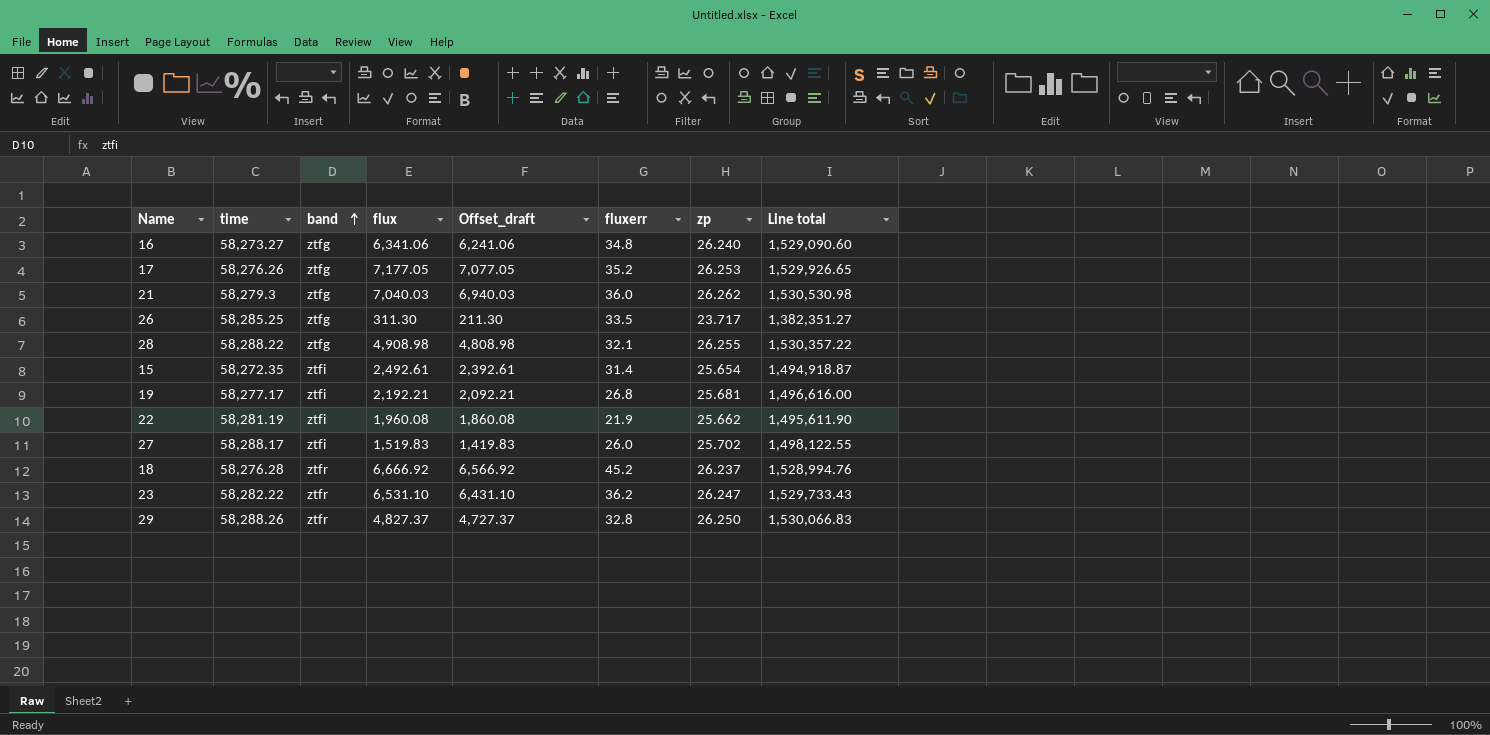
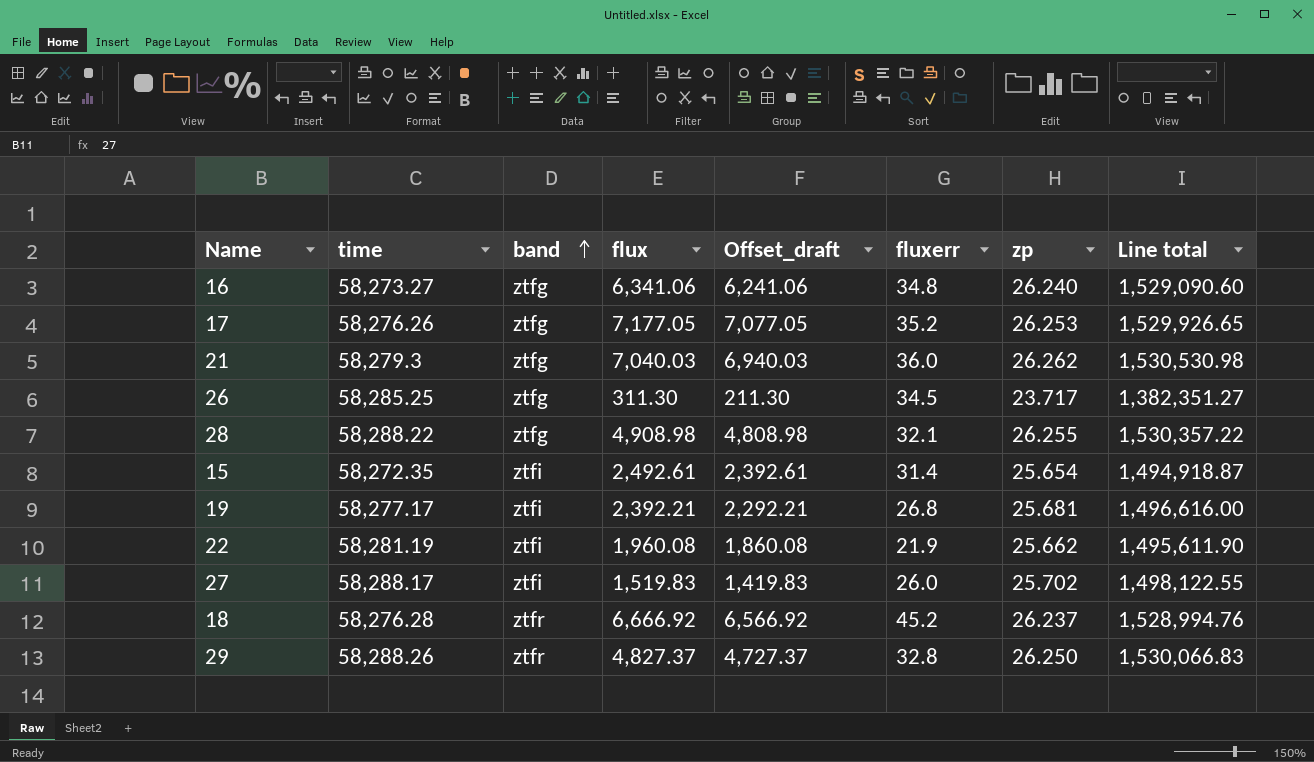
row 23: 58,282.22 | ztfr | 6,531.10 | 6,431.10 | 36.2 | 26.247 | 1,529,733.43 -> none
26 | fluxerr: 33.5 -> 34.5
19 | flux: 2,192.21 -> 2,392.21
19 | Offset_draft: 2,092.21 -> 2,292.21

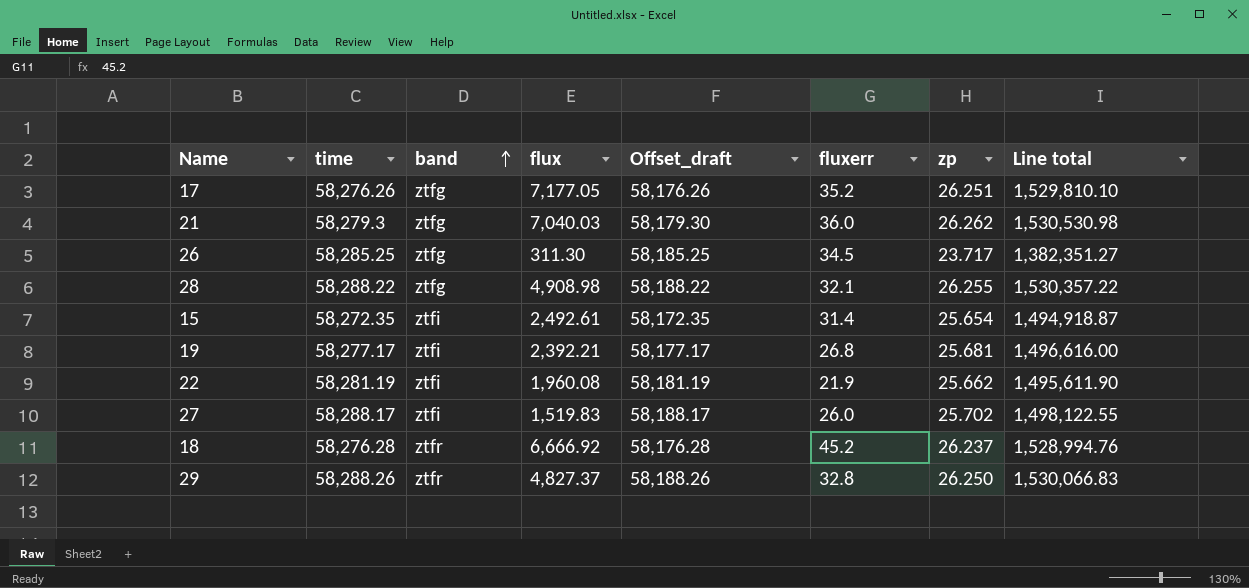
column Offset_draft | formula: [flux] - 100 -> [time] - 100
row 16: 58,273.27 | ztfg | 6,341.06 | 6,241.06 | 34.8 | 26.240 | 1,529,090.60 -> none
17 | zp: 26.253 -> 26.251
17 | Line total: 1,529,926.65 -> 1,529,810.10

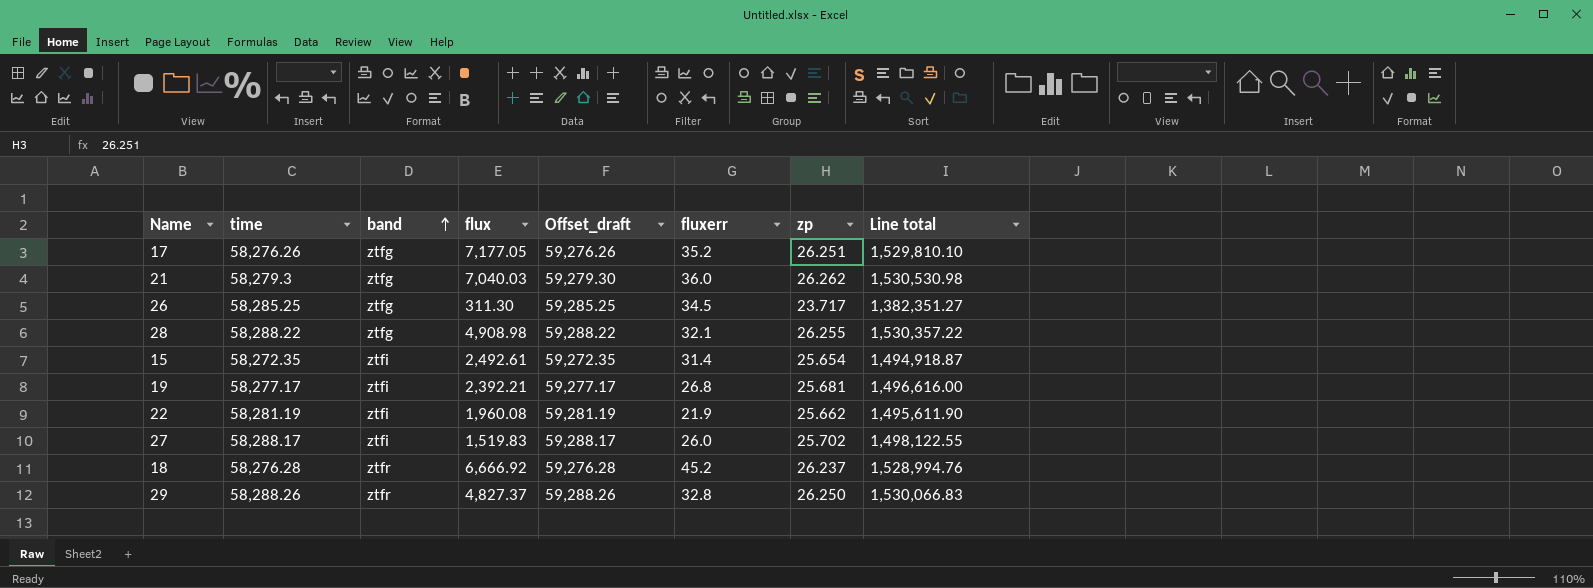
column Offset_draft | formula: [time] - 100 -> [time] + 1000

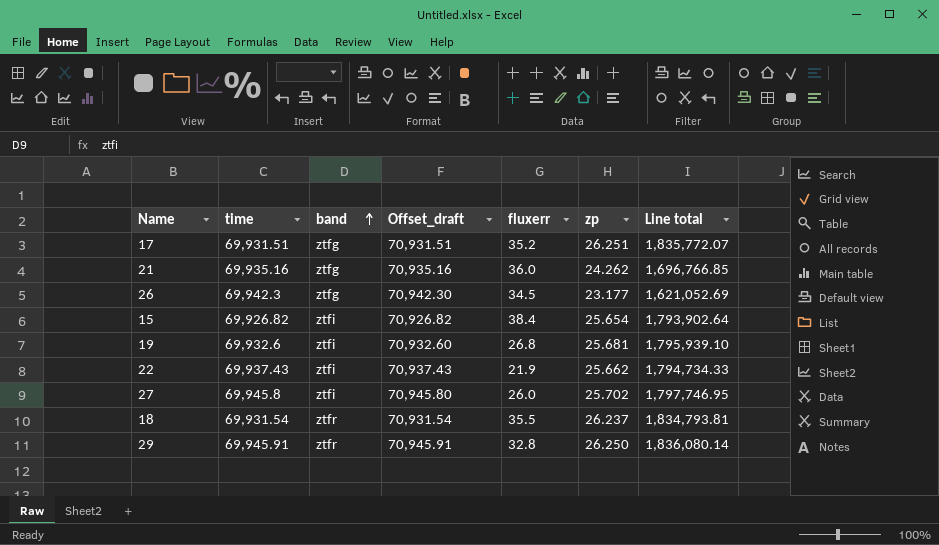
column flux | position: 4 -> none
row 28: 58,288.22 | ztfg | 4,908.98 | 59,288.22 | 32.1 | 26.255 | 1,530,357.22 -> none
17 | time: 58,276.26 -> 69,931.51
17 | Offset_draft: 59,276.26 -> 70,931.51
17 | Line total: 1,529,810.10 -> 1,835,772.07
21 | time: 58,279.3 -> 69,935.16
21 | Offset_draft: 59,279.30 -> 70,935.16
21 | zp: 26.262 -> 24.262
21 | Line total: 1,530,530.98 -> 1,696,766.85
26 | time: 58,285.25 -> 69,942.3
26 | Offset_draft: 59,285.25 -> 70,942.30
26 | zp: 23.717 -> 23.177
26 | Line total: 1,382,351.27 -> 1,621,052.69
15 | time: 58,272.35 -> 69,926.82
15 | Offset_draft: 59,272.35 -> 70,926.82
15 | fluxerr: 31.4 -> 38.4
15 | Line total: 1,494,918.87 -> 1,793,902.64
19 | time: 58,277.17 -> 69,932.6
19 | Offset_draft: 59,277.17 -> 70,932.60
19 | Line total: 1,496,616.00 -> 1,795,939.10
22 | time: 58,281.19 -> 69,937.43
22 | Offset_draft: 59,281.19 -> 70,937.43
22 | Line total: 1,495,611.90 -> 1,794,734.33
27 | time: 58,288.17 -> 69,945.8
27 | Offset_draft: 59,288.17 -> 70,945.80
27 | Line total: 1,498,122.55 -> 1,797,746.95
18 | time: 58,276.28 -> 69,931.54
18 | Offset_draft: 59,276.28 -> 70,931.54
18 | fluxerr: 45.2 -> 35.5
18 | Line total: 1,528,994.76 -> 1,834,793.81
29 | time: 58,288.26 -> 69,945.91
29 | Offset_draft: 59,288.26 -> 70,945.91
29 | Line total: 1,530,066.83 -> 1,836,080.14

